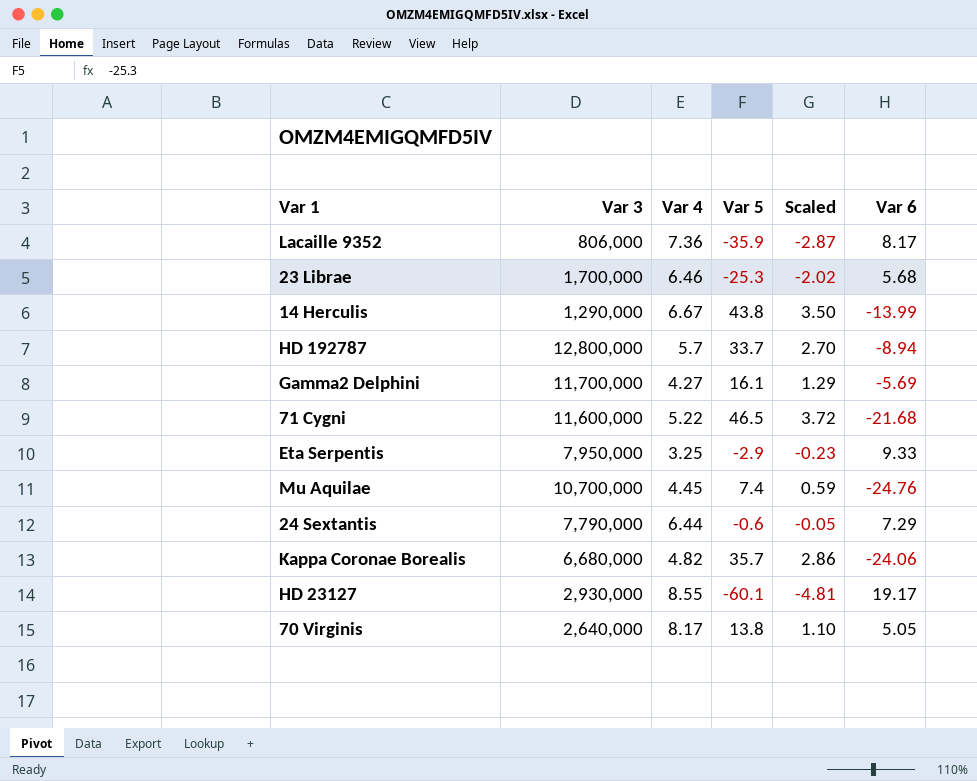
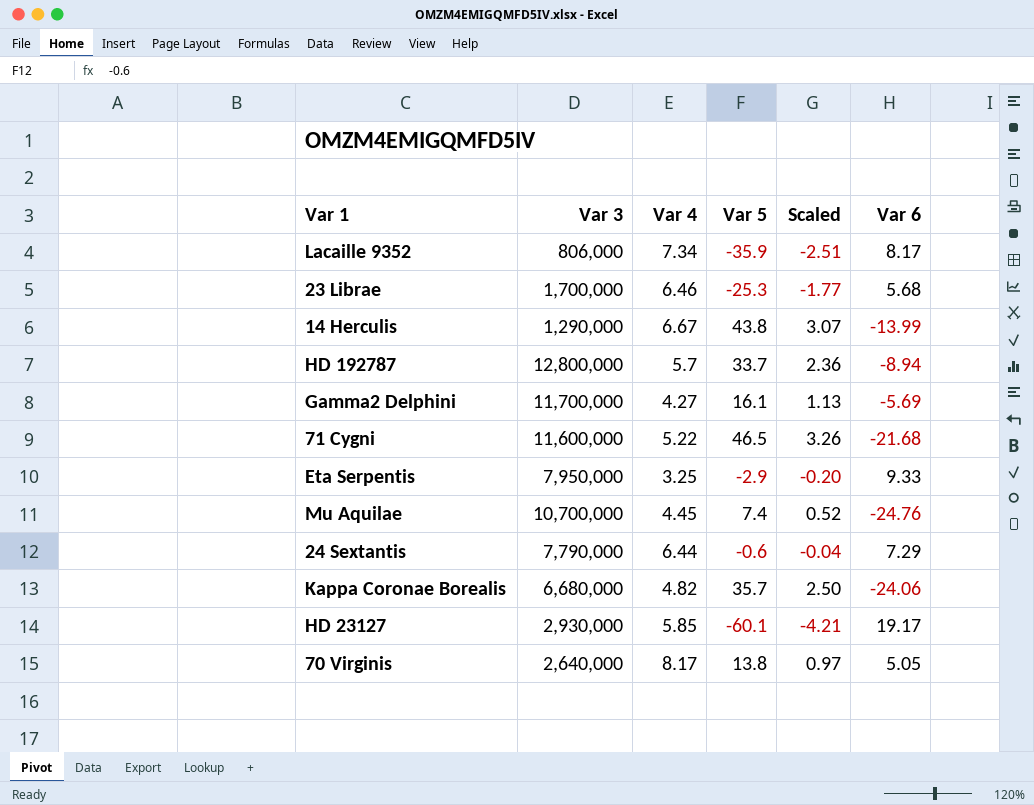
column Scaled | formula: [Var 5] * 0.08 -> [Var 5] * 0.07
Lacaille 9352 | Var 4: 7.36 -> 7.34
HD 23127 | Var 4: 8.55 -> 5.85

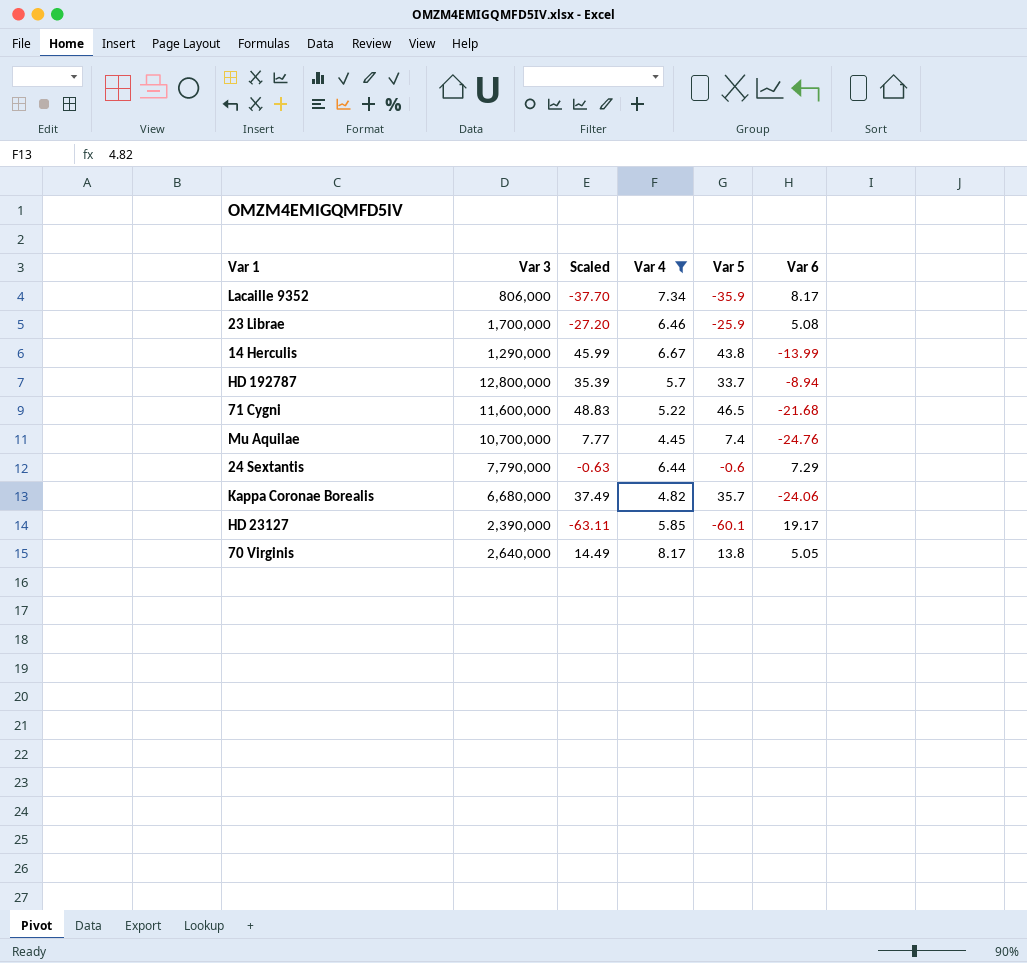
filter: none -> Var 4 >= 4.45
column Scaled | formula: [Var 5] * 0.07 -> [Var 5] * 1.05
column Scaled | position: 5 -> 3
23 Librae | Var 5: -25.3 -> -25.9
23 Librae | Var 6: 5.68 -> 5.08
HD 23127 | Var 3: 2,930,000 -> 2,390,000

